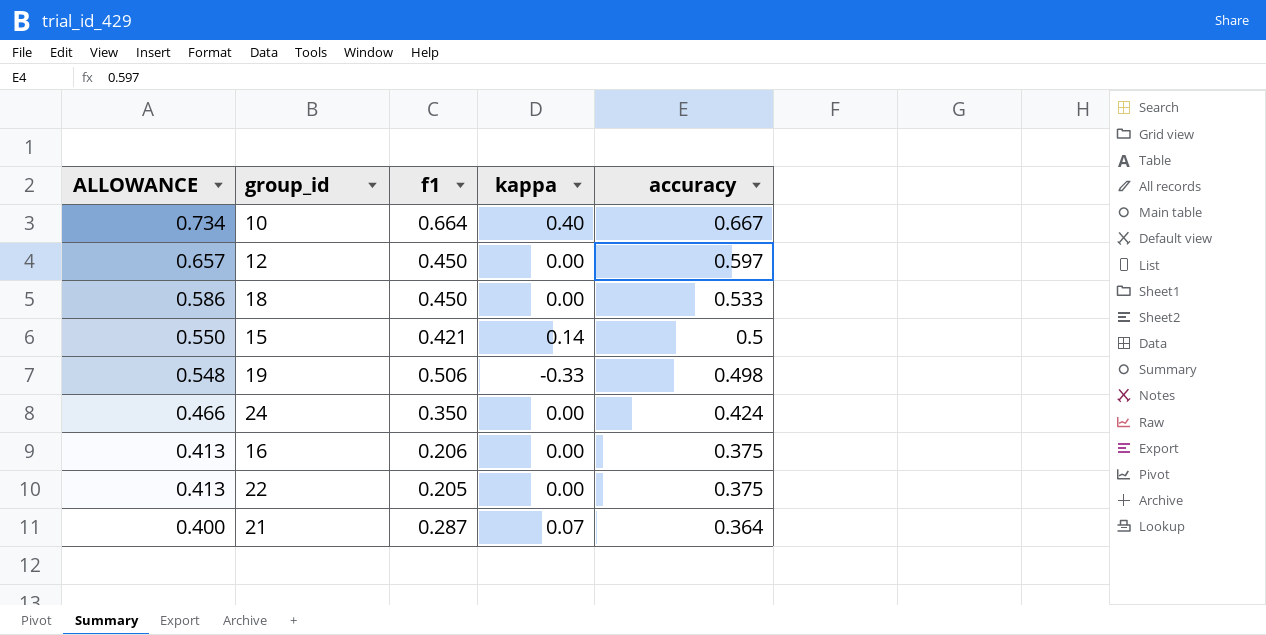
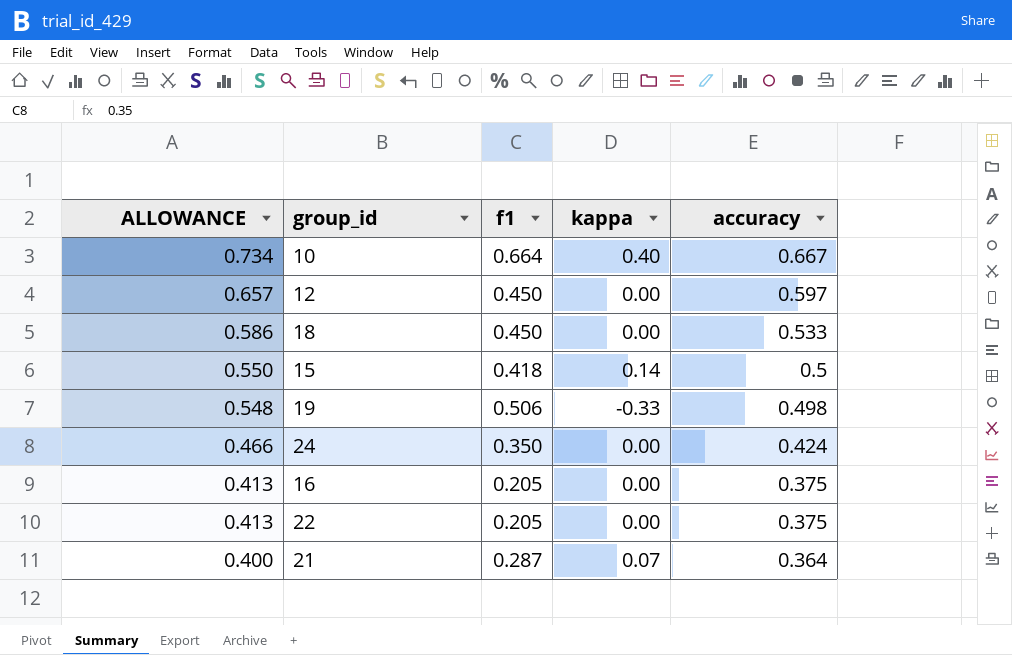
15 | f1: 0.421 -> 0.418
16 | f1: 0.206 -> 0.205

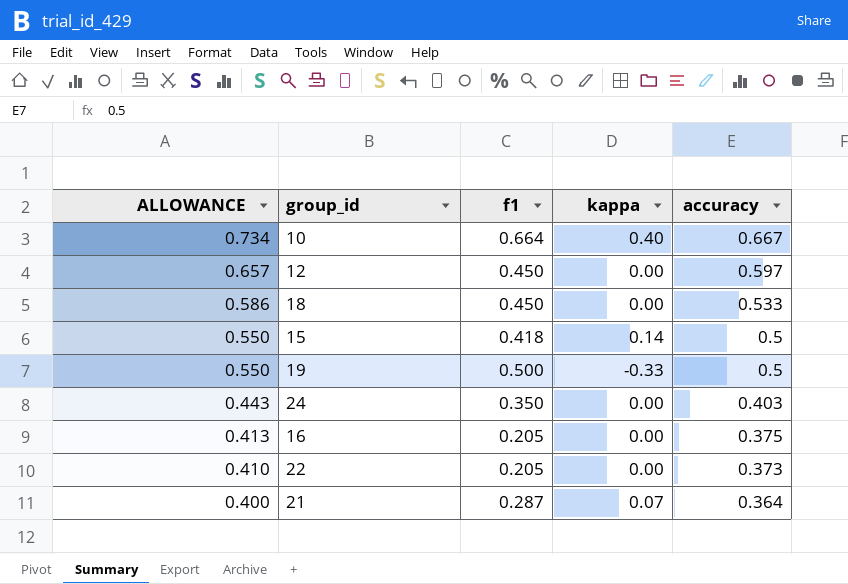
19 | ALLOWANCE: 0.548 -> 0.550
19 | f1: 0.506 -> 0.500
19 | accuracy: 0.498 -> 0.5
24 | ALLOWANCE: 0.466 -> 0.443
24 | accuracy: 0.424 -> 0.403
22 | ALLOWANCE: 0.413 -> 0.410
22 | accuracy: 0.375 -> 0.373

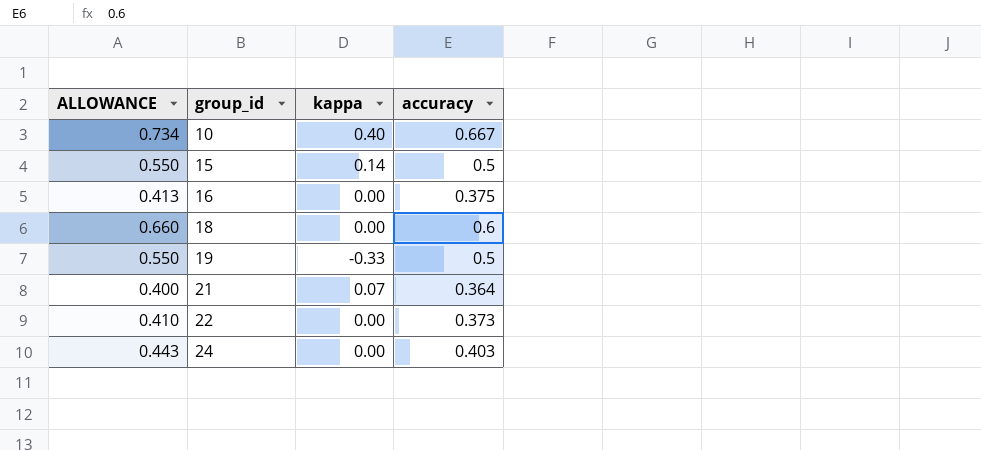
row order: ALLOWANCE descending -> group_id ascending
column f1 | position: 3 -> none
row 12: 0.657 | 0.450 | 0.00 | 0.597 -> none
18 | ALLOWANCE: 0.586 -> 0.660
18 | accuracy: 0.533 -> 0.6

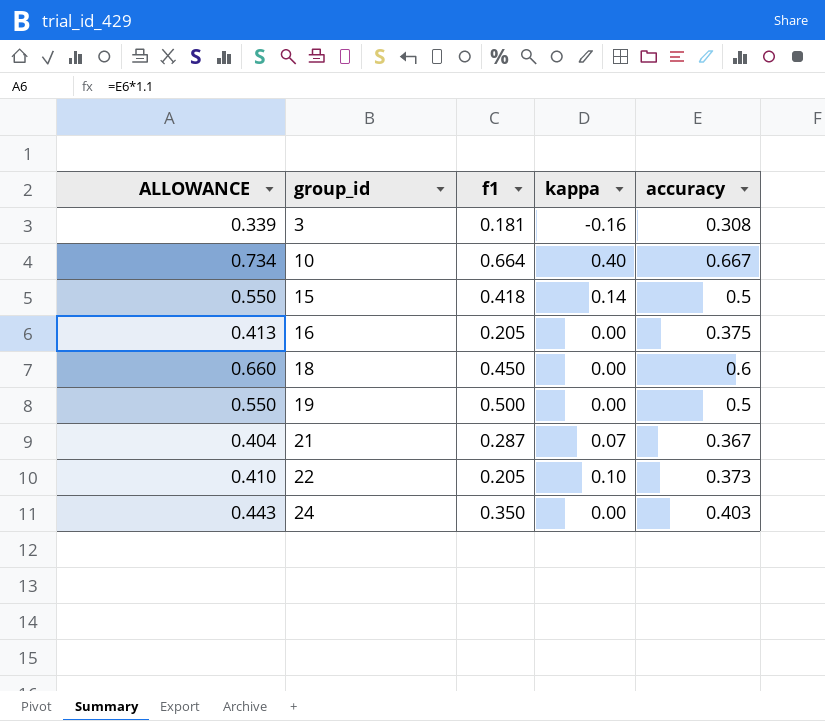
column f1 | position: none -> 3
row 3: none -> 0.339 | 0.181 | -0.16 | 0.308
19 | kappa: -0.33 -> 0.00
21 | ALLOWANCE: 0.400 -> 0.404
21 | accuracy: 0.364 -> 0.367
22 | kappa: 0.00 -> 0.10

